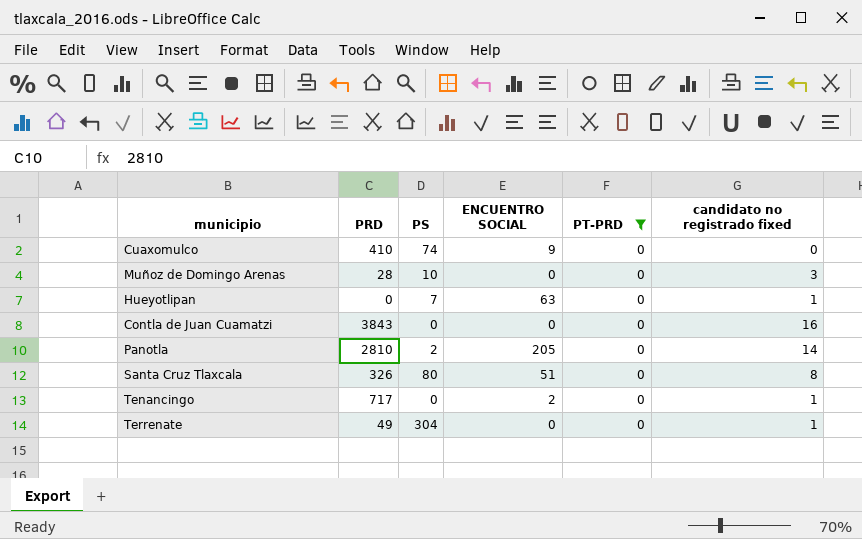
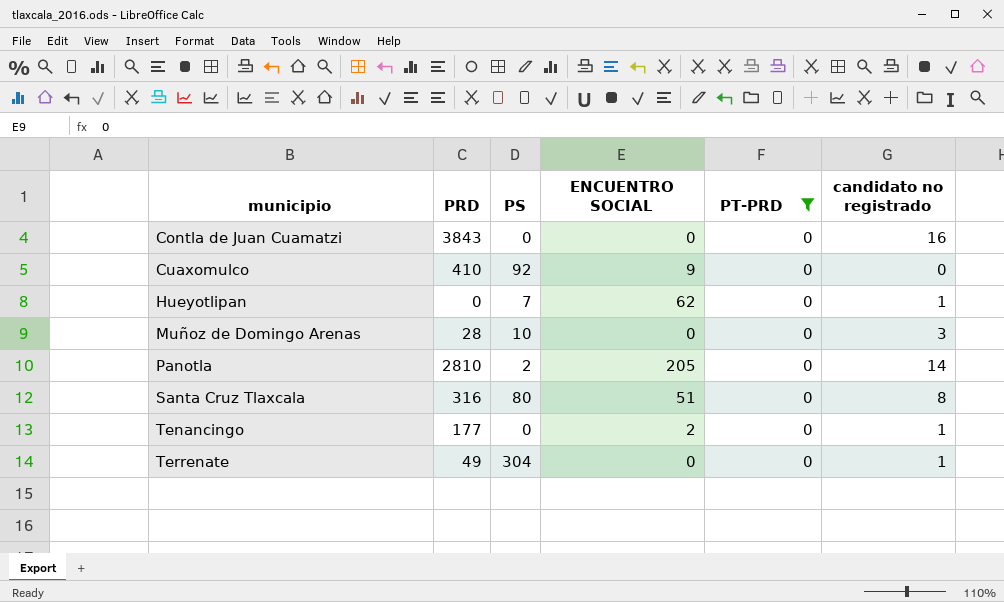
row order: none -> municipio ascending
column name: candidato no registrado fixed -> candidato no registrado
Cuaxomulco | PS: 74 -> 92
Hueyotlipan | ENCUENTRO SOCIAL: 63 -> 62
Santa Cruz Tlaxcala | PRD: 326 -> 316
Tenancingo | PRD: 717 -> 177

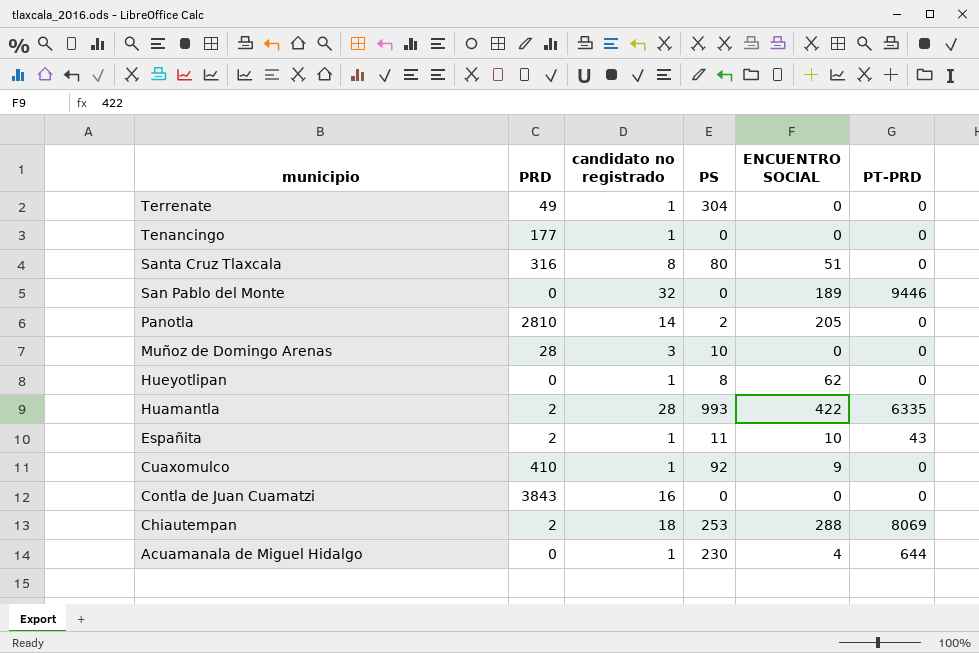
filter: PT-PRD = 0 -> none
row order: municipio ascending -> municipio descending
column candidato no registrado | position: 6 -> 3
Tenancingo | ENCUENTRO SOCIAL: 2 -> 0
Hueyotlipan | PS: 7 -> 8
Cuaxomulco | candidato no registrado: 0 -> 1

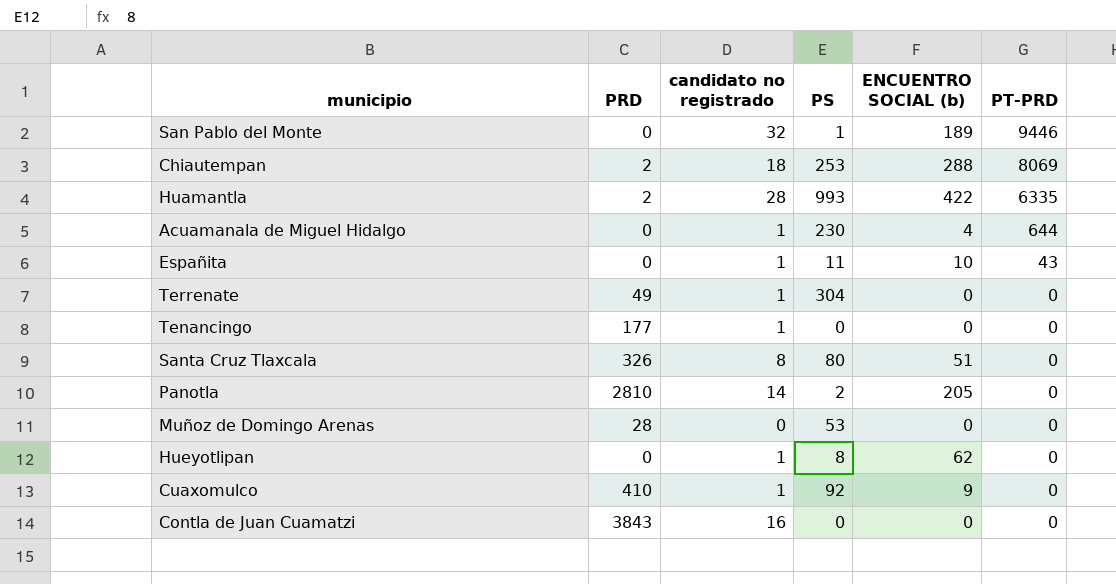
row order: municipio descending -> PT-PRD descending
column name: ENCUENTRO SOCIAL -> ENCUENTRO SOCIAL (b)
San Pablo del Monte | PS: 0 -> 1
Españita | PRD: 2 -> 0
Santa Cruz Tlaxcala | PRD: 316 -> 326
Muñoz de Domingo Arenas | candidato no registrado: 3 -> 0
Muñoz de Domingo Arenas | PS: 10 -> 53

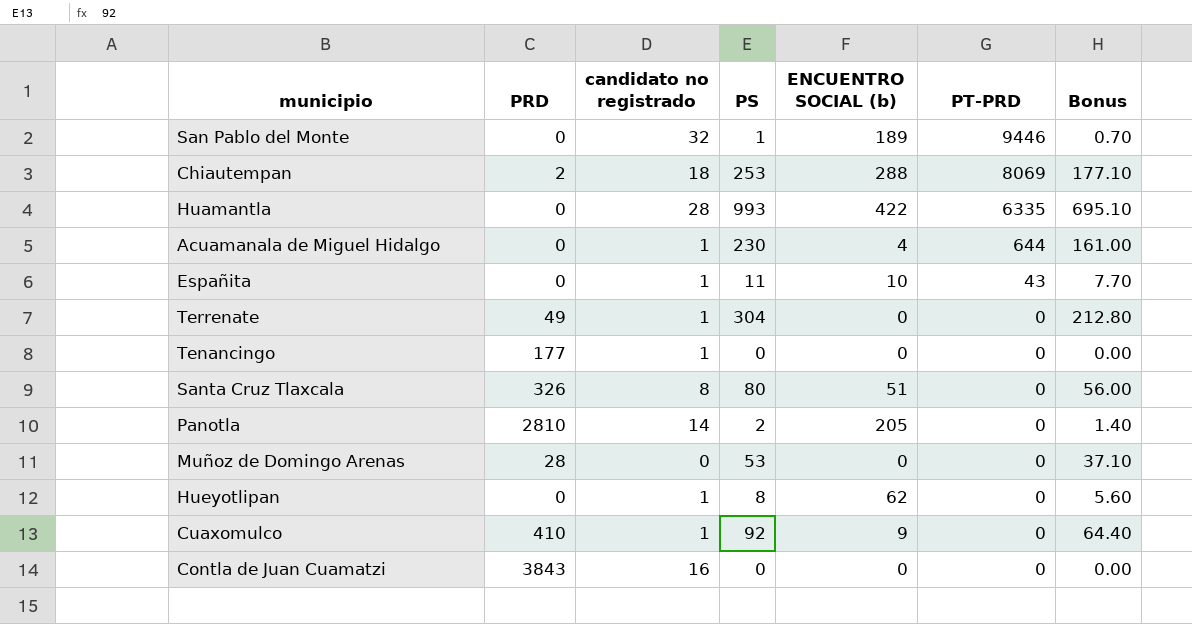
column Bonus | formula: none -> [PS] * 0.7
Huamantla | PRD: 2 -> 0

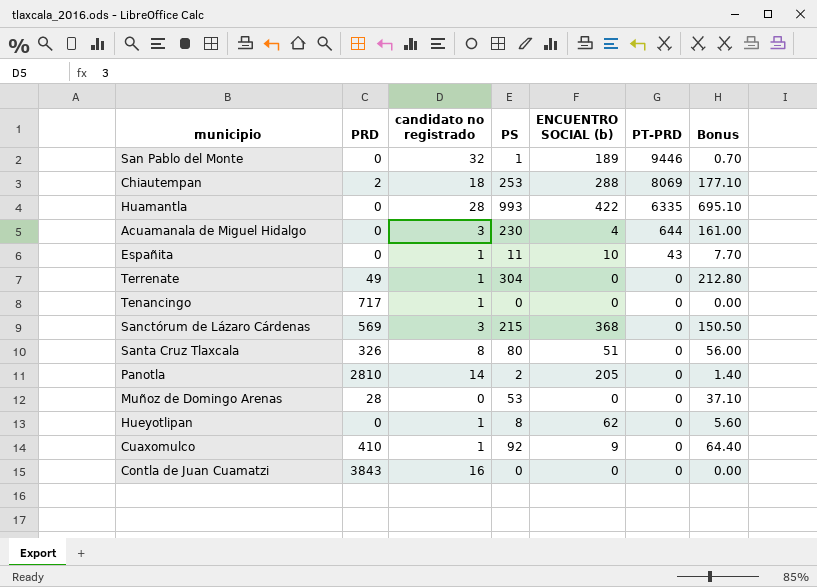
Acuamanala de Miguel Hidalgo | candidato no registrado: 1 -> 3
Tenancingo | PRD: 177 -> 717
row Sanctórum de Lázaro Cárdenas: none -> 569 | 3 | 215 | 368 | 0 | 150.50

